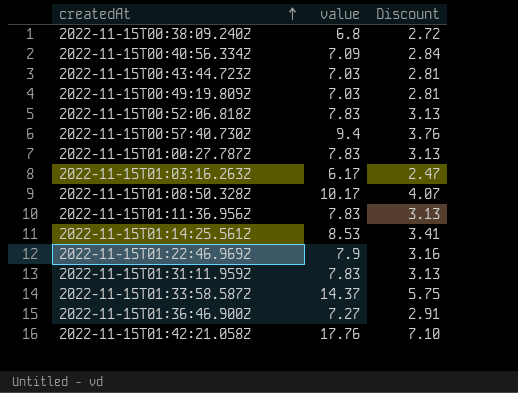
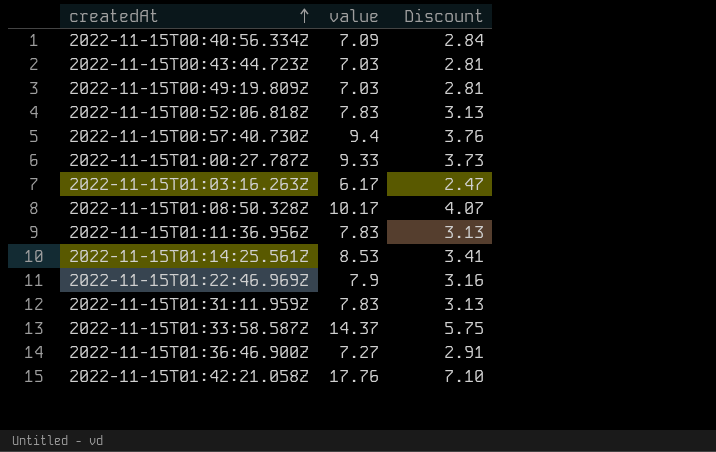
row 2022-11-15T00:38:09.240Z: 6.8 | 2.72 -> none
2022-11-15T01:00:27.787Z | value: 7.83 -> 9.33
2022-11-15T01:00:27.787Z | Discount: 3.13 -> 3.73

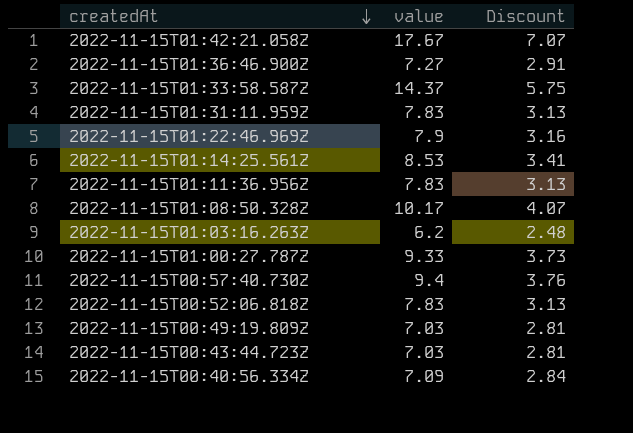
row order: createdAt ascending -> createdAt descending
2022-11-15T01:42:21.058Z | value: 17.76 -> 17.67
2022-11-15T01:42:21.058Z | Discount: 7.10 -> 7.07
2022-11-15T01:03:16.263Z | value: 6.17 -> 6.2
2022-11-15T01:03:16.263Z | Discount: 2.47 -> 2.48

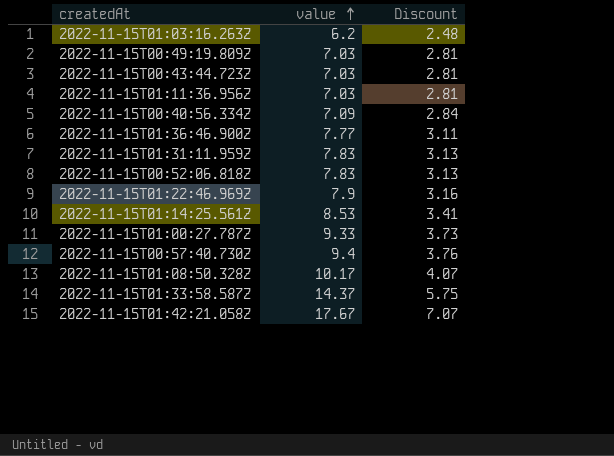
row order: createdAt descending -> value ascending
2022-11-15T01:11:36.956Z | value: 7.83 -> 7.03
2022-11-15T01:11:36.956Z | Discount: 3.13 -> 2.81
2022-11-15T01:36:46.900Z | value: 7.27 -> 7.77
2022-11-15T01:36:46.900Z | Discount: 2.91 -> 3.11

